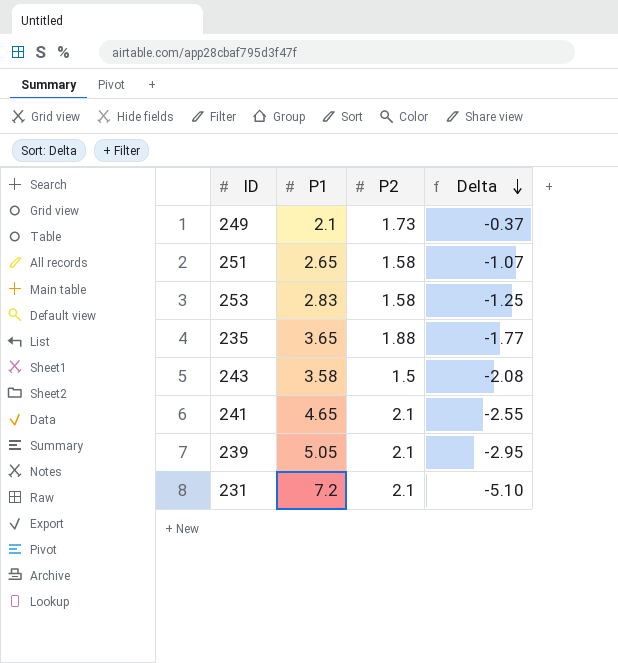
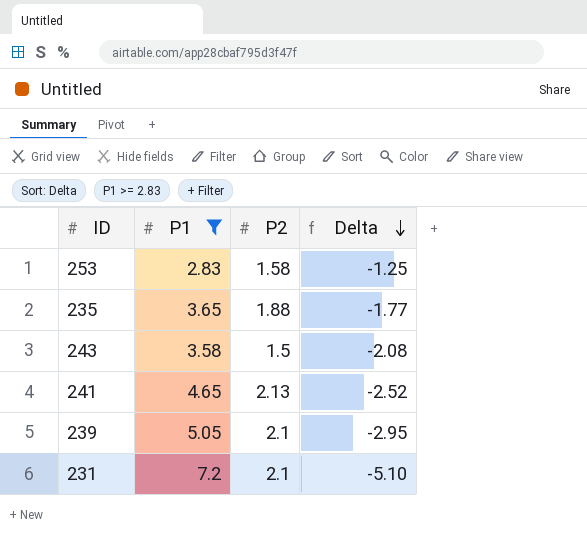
filter: none -> P1 >= 2.83
241 | P2: 2.1 -> 2.13
241 | Delta: -2.55 -> -2.52

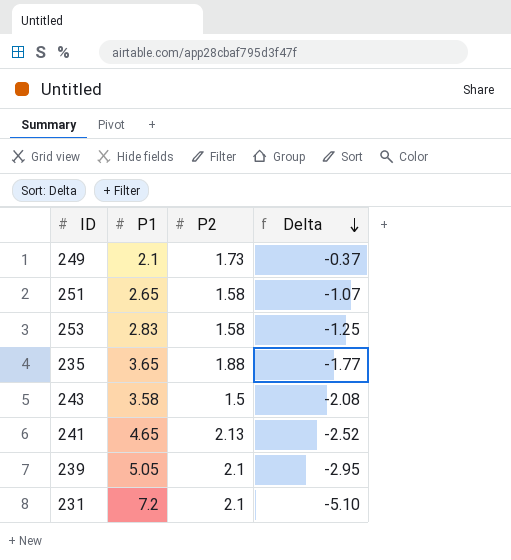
filter: P1 >= 2.83 -> none

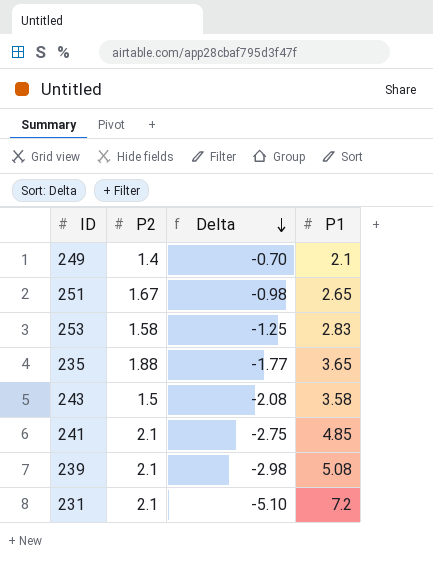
column P1 | position: 2 -> 4
249 | P2: 1.73 -> 1.4
249 | Delta: -0.37 -> -0.70
251 | P2: 1.58 -> 1.67
251 | Delta: -1.07 -> -0.98
241 | P2: 2.13 -> 2.1
241 | Delta: -2.52 -> -2.75
241 | P1: 4.65 -> 4.85
239 | Delta: -2.95 -> -2.98
239 | P1: 5.05 -> 5.08

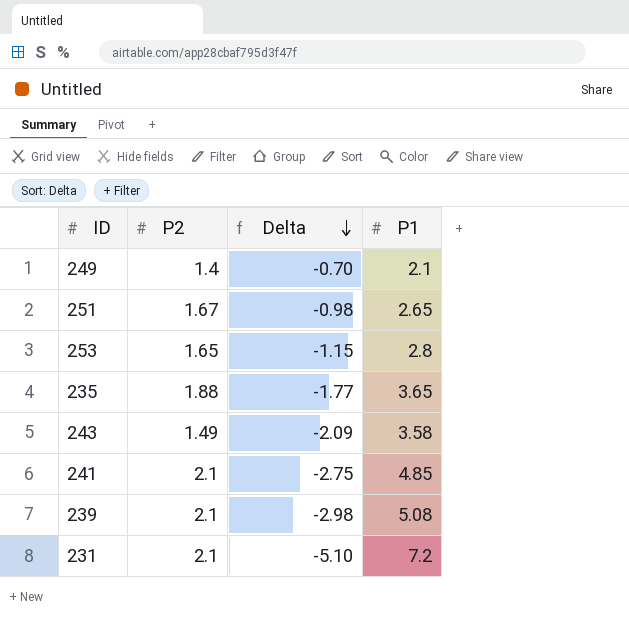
253 | P2: 1.58 -> 1.65
253 | Delta: -1.25 -> -1.15
253 | P1: 2.83 -> 2.8
243 | P2: 1.5 -> 1.49
243 | Delta: -2.08 -> -2.09

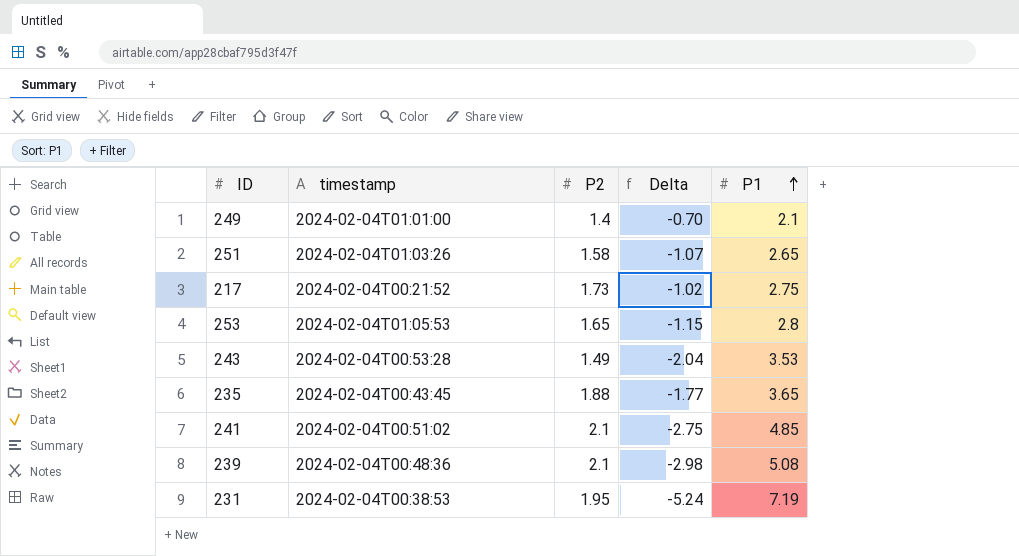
row order: Delta descending -> P1 ascending
column timestamp | position: none -> 2
251 | P2: 1.67 -> 1.58
251 | Delta: -0.98 -> -1.07
row 217: none -> 2024-02-04T00:21:52 | 1.73 | -1.02 | 2.75
243 | Delta: -2.09 -> -2.04
243 | P1: 3.58 -> 3.53
231 | P2: 2.1 -> 1.95
231 | Delta: -5.10 -> -5.24
231 | P1: 7.2 -> 7.19

